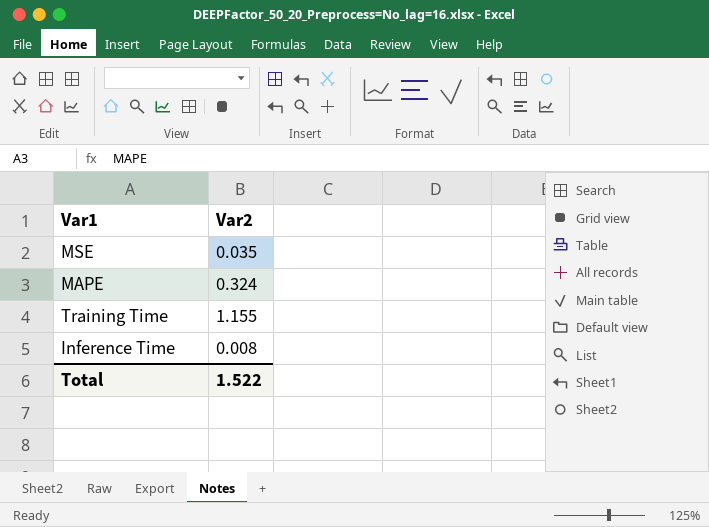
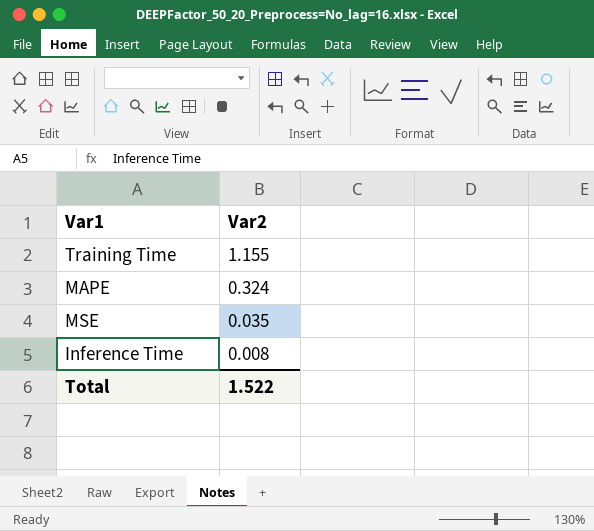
row order: none -> Var2 descending

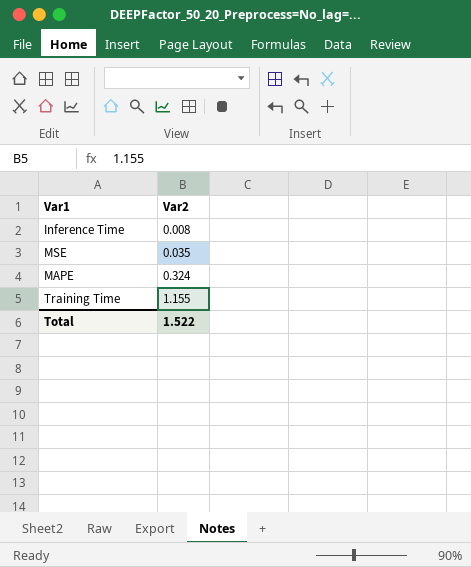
row order: Var2 descending -> Var2 ascending

